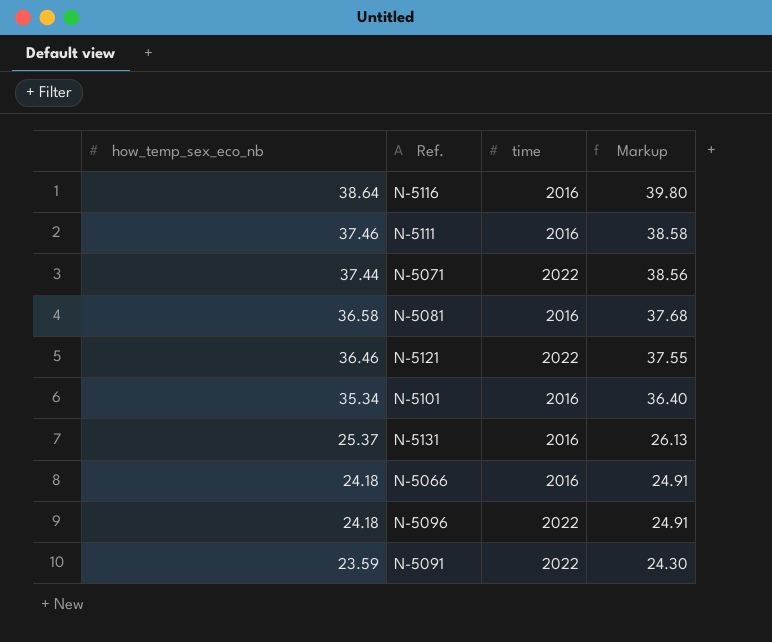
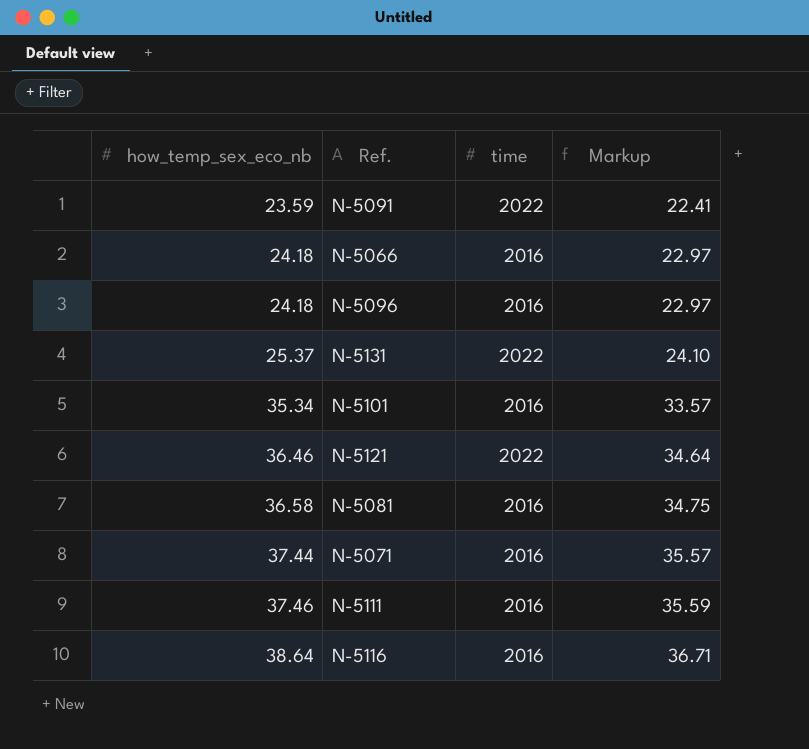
row order: how_temp_sex_eco_nb descending -> how_temp_sex_eco_nb ascending
column Markup | formula: [how_temp_sex_eco_nb] * 1.03 -> [how_temp_sex_eco_nb] * 0.95
N-5096 | time: 2022 -> 2016
N-5131 | time: 2016 -> 2022
N-5071 | time: 2022 -> 2016

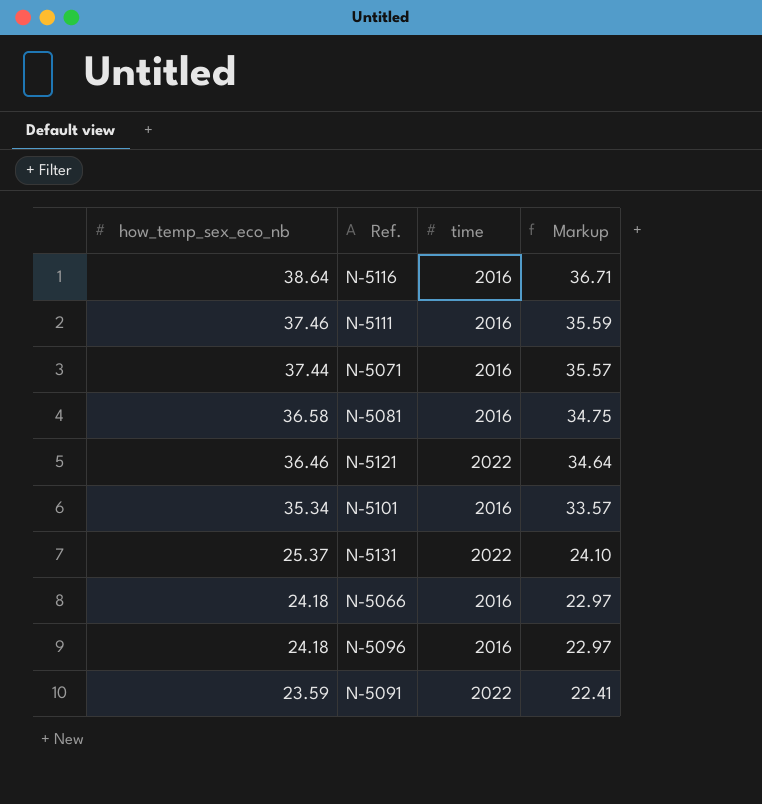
row order: how_temp_sex_eco_nb ascending -> how_temp_sex_eco_nb descending

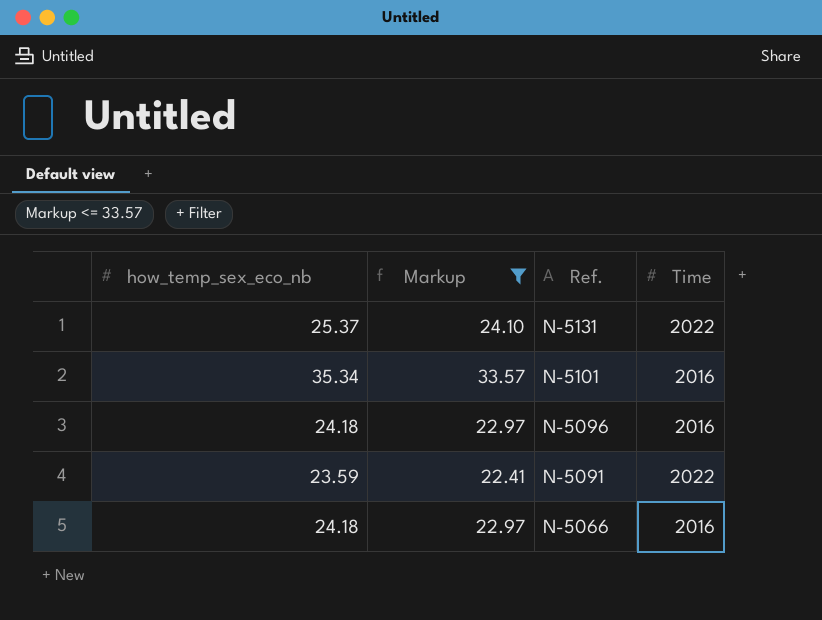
filter: none -> Markup <= 33.57
row order: how_temp_sex_eco_nb descending -> Ref. descending
column Markup | position: 4 -> 2
column name: time -> Time

